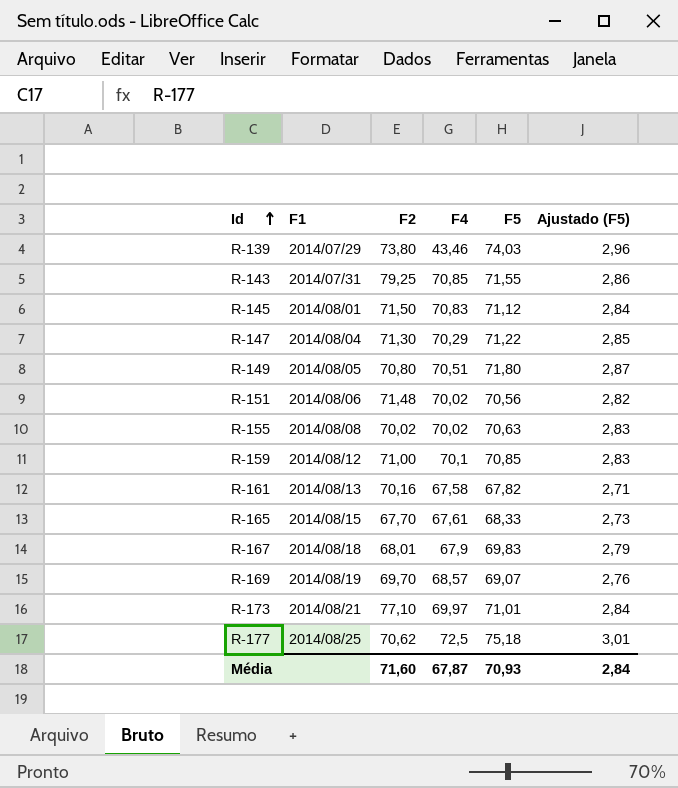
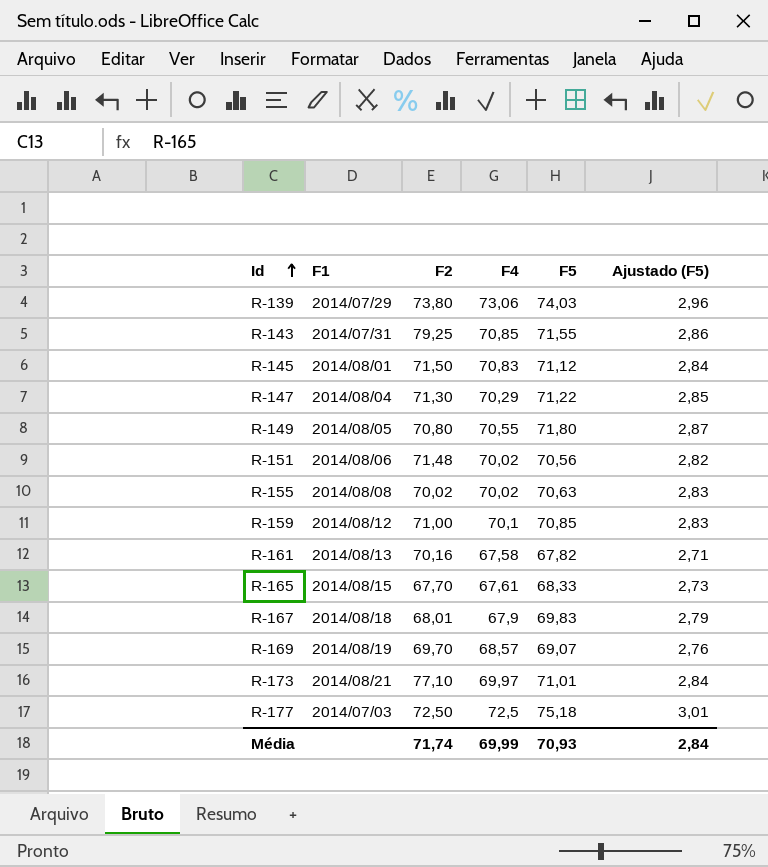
R-139 | F4: 43,46 -> 73,06
R-149 | F4: 70,51 -> 70,55
R-177 | F1: 2014/08/25 -> 2014/07/03
R-177 | F2: 70,62 -> 72,50
Média | F2: 71,60 -> 71,74
Média | F4: 67,87 -> 69,99

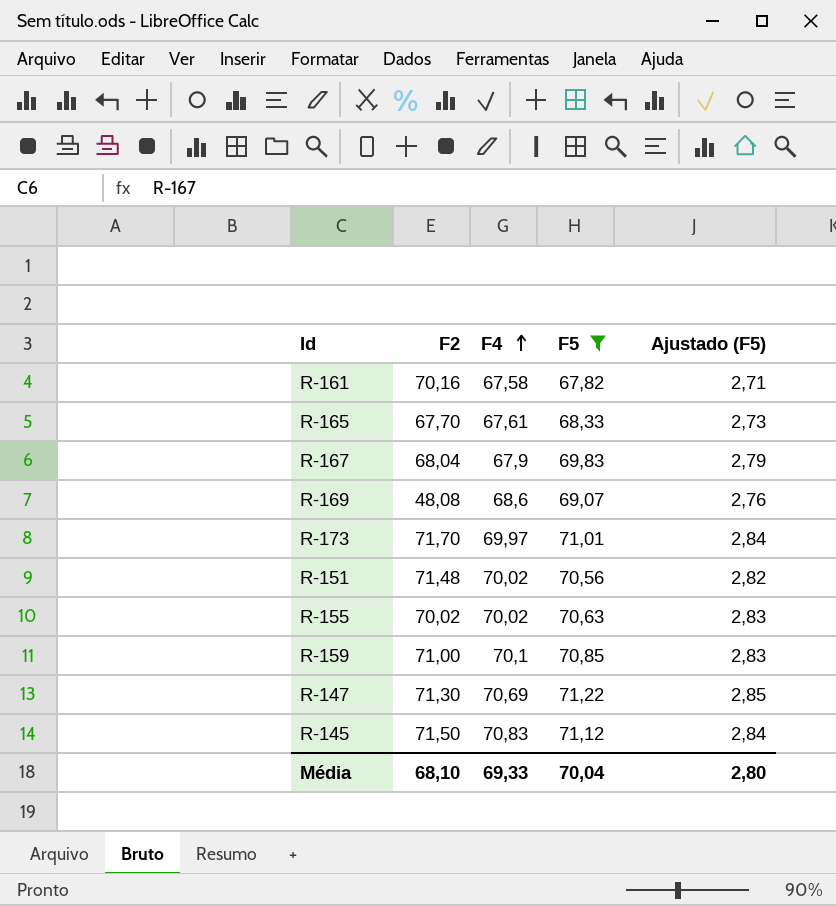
filter: none -> F5 <= 71,22
row order: Id ascending -> F4 ascending
column F1 | position: 2 -> none
R-167 | F2: 68,01 -> 68,04
R-169 | F2: 69,70 -> 48,08
R-169 | F4: 68,57 -> 68,6
R-173 | F2: 77,10 -> 71,70
R-147 | F4: 70,29 -> 70,69
Média | F2: 71,74 -> 68,10
Média | F4: 69,99 -> 69,33
Média | F5: 70,93 -> 70,04
Média | Ajustado (F5): 2,84 -> 2,80

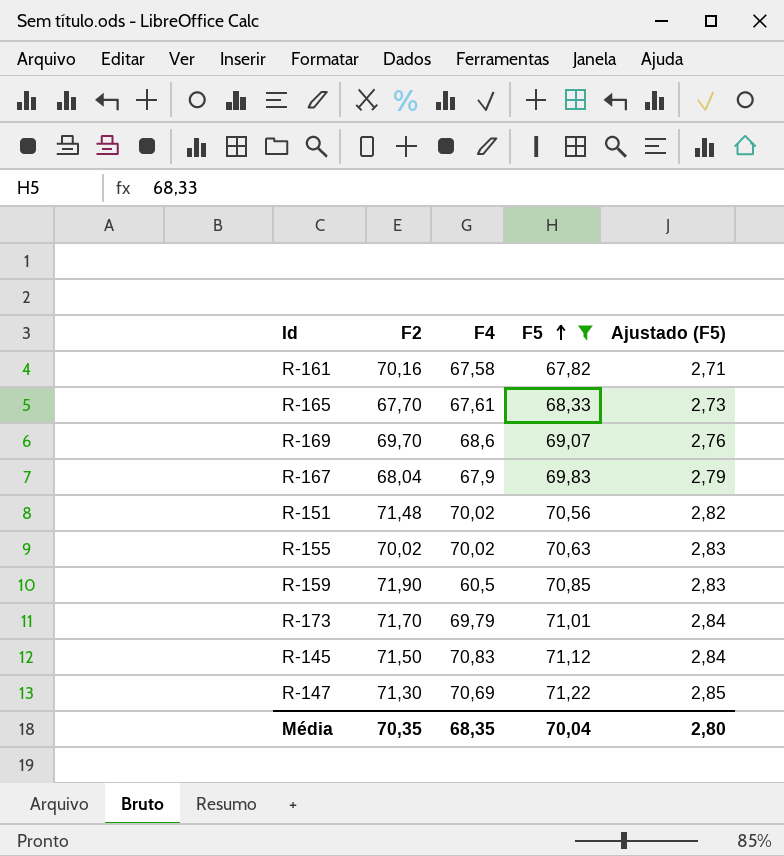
row order: F4 ascending -> F5 ascending
R-169 | F2: 48,08 -> 69,70
R-159 | F2: 71,00 -> 71,90
R-159 | F4: 70,1 -> 60,5
R-173 | F4: 69,97 -> 69,79
Média | F2: 68,10 -> 70,35
Média | F4: 69,33 -> 68,35

